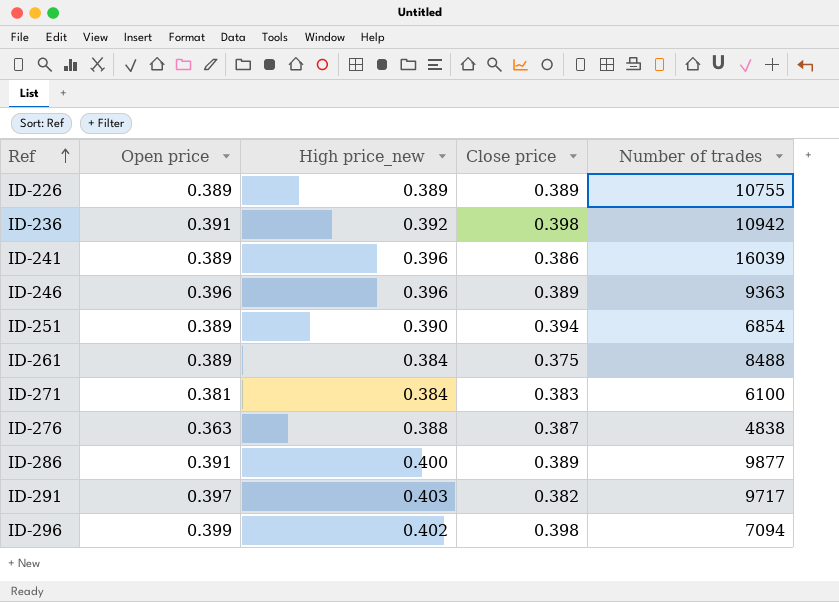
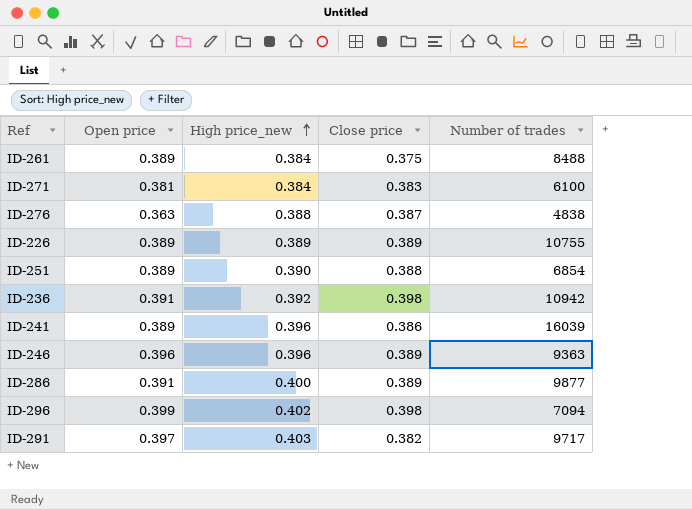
row order: Ref ascending -> High price_new ascending
ID-251 | Close price: 0.394 -> 0.388

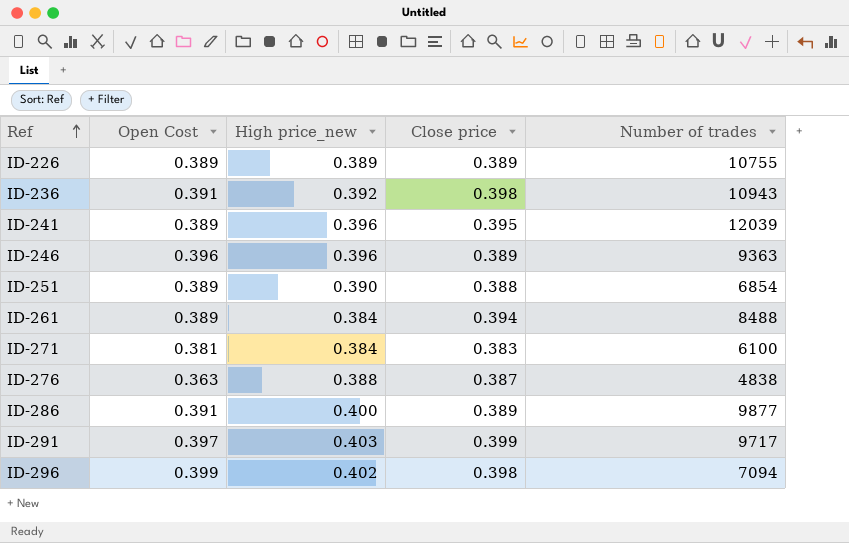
row order: High price_new ascending -> Ref ascending
column name: Open price -> Open Cost
ID-236 | Number of trades: 10942 -> 10943
ID-241 | Close price: 0.386 -> 0.395
ID-241 | Number of trades: 16039 -> 12039
ID-261 | Close price: 0.375 -> 0.394
ID-291 | Close price: 0.382 -> 0.399

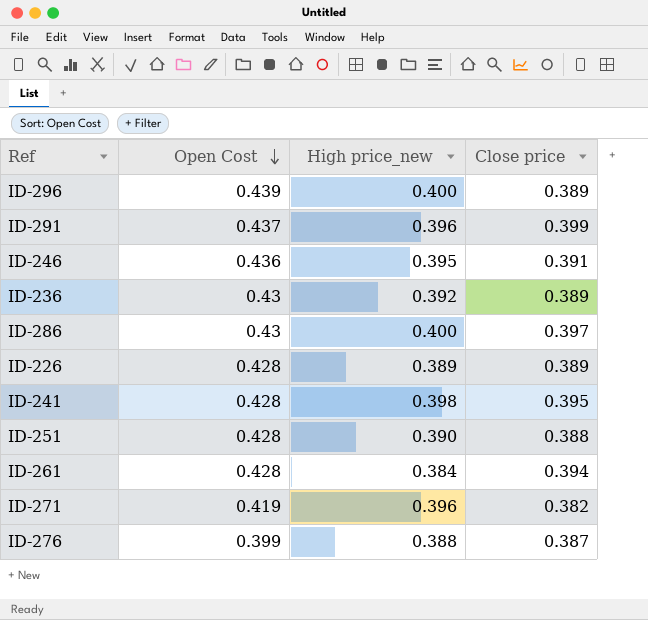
row order: Ref ascending -> Open Cost descending
column Number of trades | position: 5 -> none
ID-296 | Open Cost: 0.399 -> 0.439
ID-296 | High price_new: 0.402 -> 0.400
ID-296 | Close price: 0.398 -> 0.389
ID-291 | Open Cost: 0.397 -> 0.437
ID-291 | High price_new: 0.403 -> 0.396
ID-246 | Open Cost: 0.396 -> 0.436
ID-246 | High price_new: 0.396 -> 0.395
ID-246 | Close price: 0.389 -> 0.391
ID-236 | Open Cost: 0.391 -> 0.43
ID-236 | Close price: 0.398 -> 0.389
ID-286 | Open Cost: 0.391 -> 0.43
ID-286 | Close price: 0.389 -> 0.397
ID-226 | Open Cost: 0.389 -> 0.428
ID-241 | Open Cost: 0.389 -> 0.428
ID-241 | High price_new: 0.396 -> 0.398
ID-251 | Open Cost: 0.389 -> 0.428
ID-261 | Open Cost: 0.389 -> 0.428
ID-271 | Open Cost: 0.381 -> 0.419
ID-271 | High price_new: 0.384 -> 0.396
ID-271 | Close price: 0.383 -> 0.382
ID-276 | Open Cost: 0.363 -> 0.399

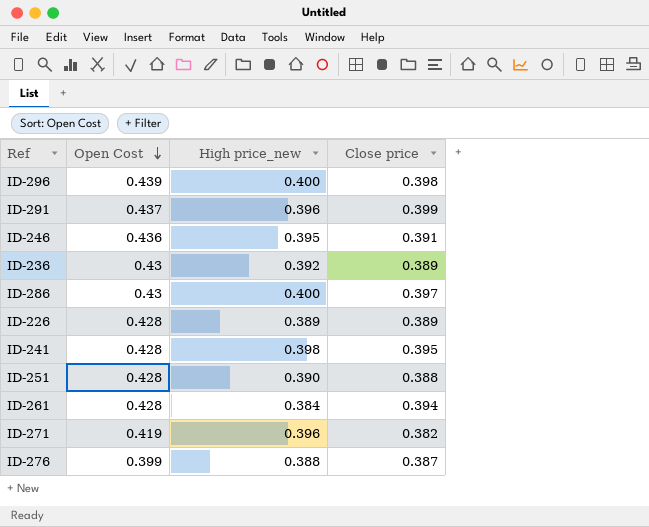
ID-296 | Close price: 0.389 -> 0.398

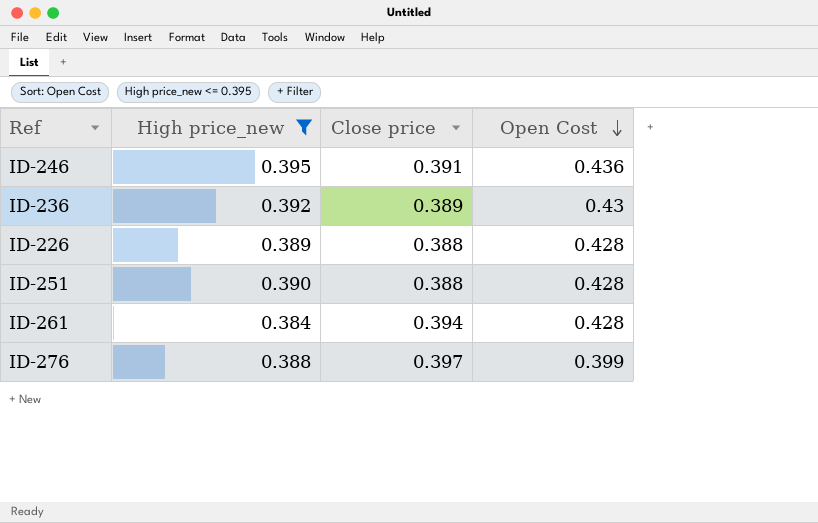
filter: none -> High price_new <= 0.395
column Open Cost | position: 2 -> 4
ID-226 | Close price: 0.389 -> 0.388
ID-276 | Close price: 0.387 -> 0.397

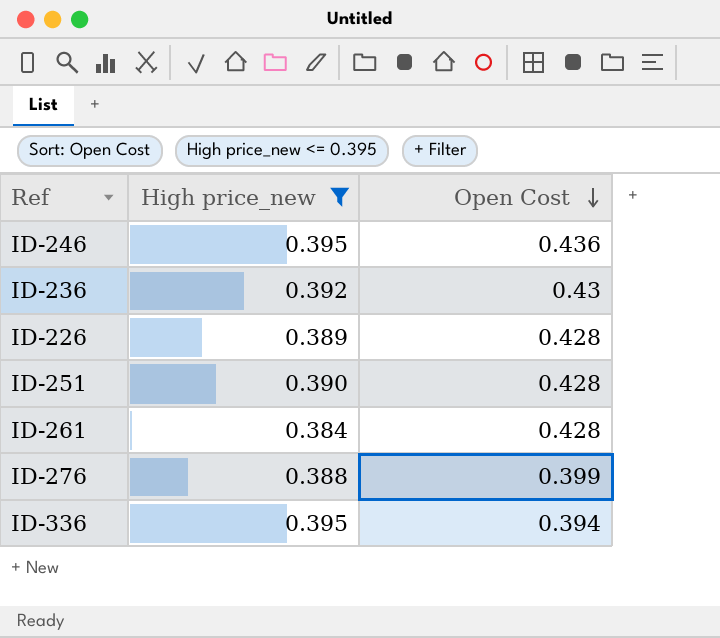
column Close price | position: 3 -> none
row ID-336: none -> 0.395 | 0.394

